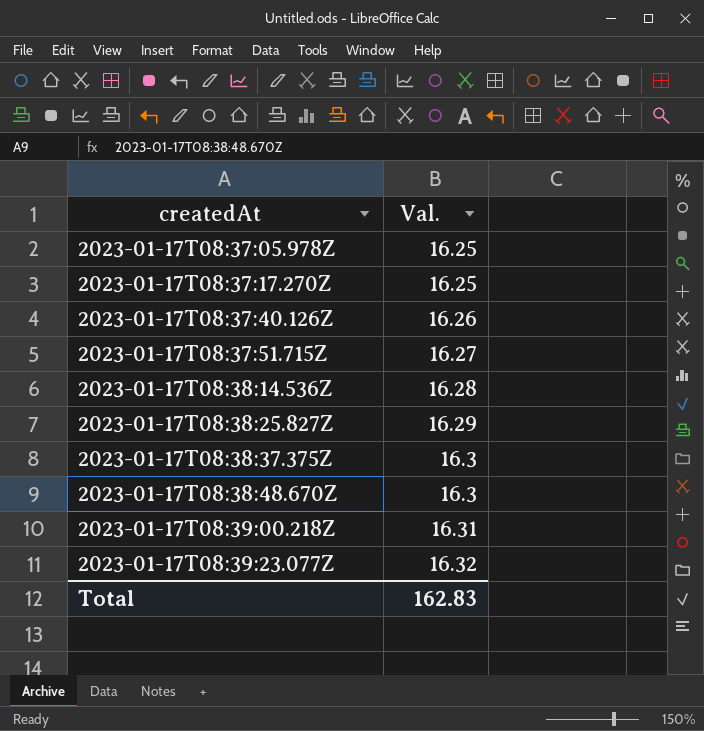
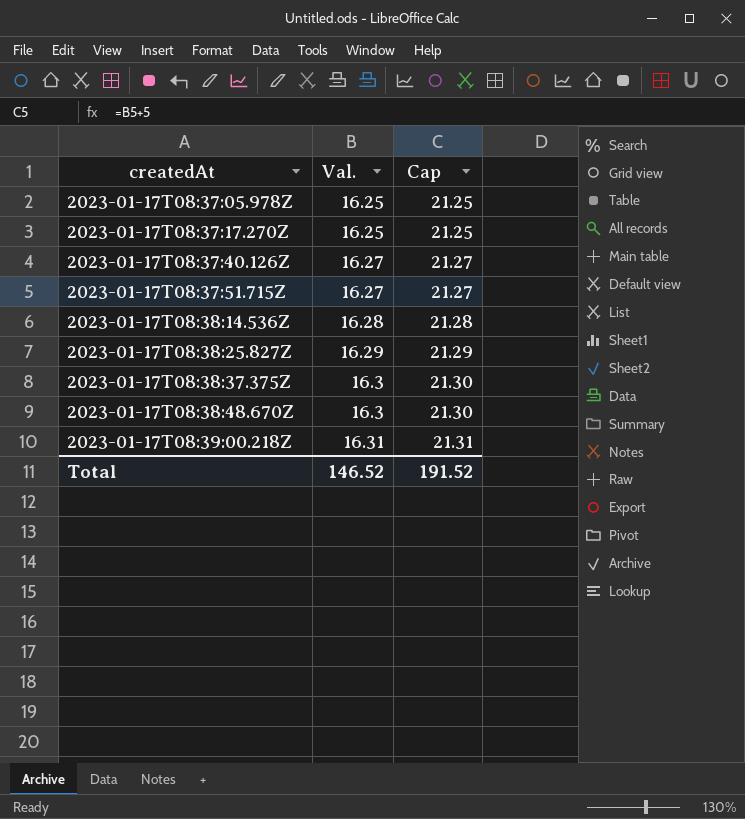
column Cap | formula: none -> [Val.] + 5
row 2023-01-17T08:39:23.077Z: 16.32 -> none
2023-01-17T08:37:40.126Z | Val.: 16.26 -> 16.27
Total | Val.: 162.83 -> 146.52

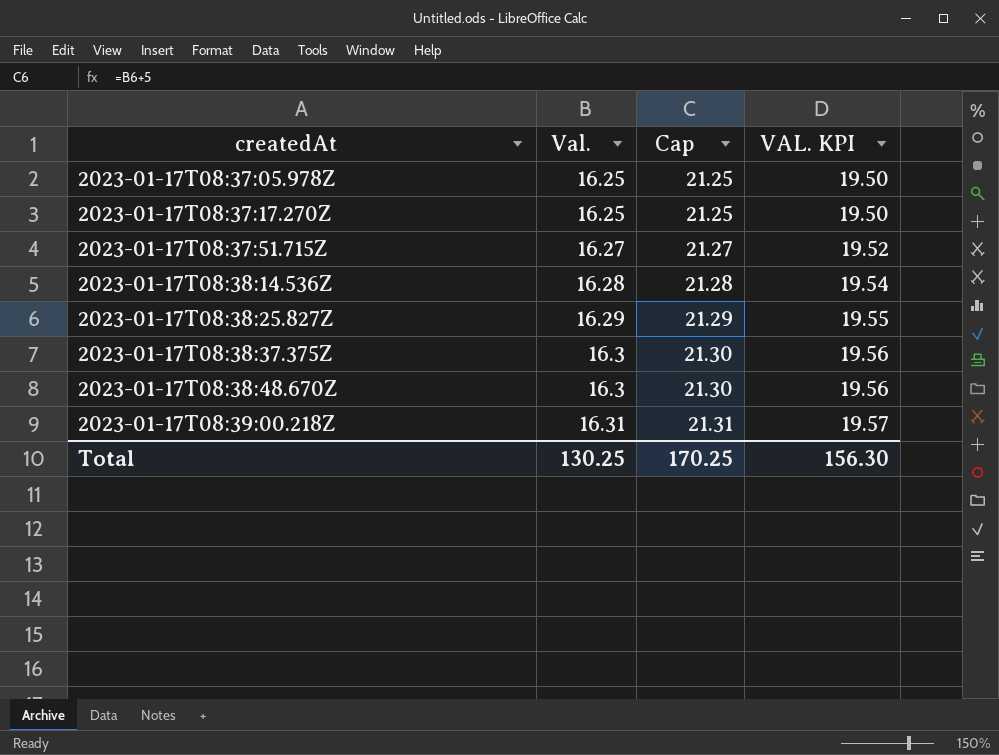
column VAL. KPI | formula: none -> [Val.] * 1.2
row 2023-01-17T08:37:40.126Z: 16.27 | 21.27 -> none
Total | Val.: 146.52 -> 130.25
Total | Cap: 191.52 -> 170.25

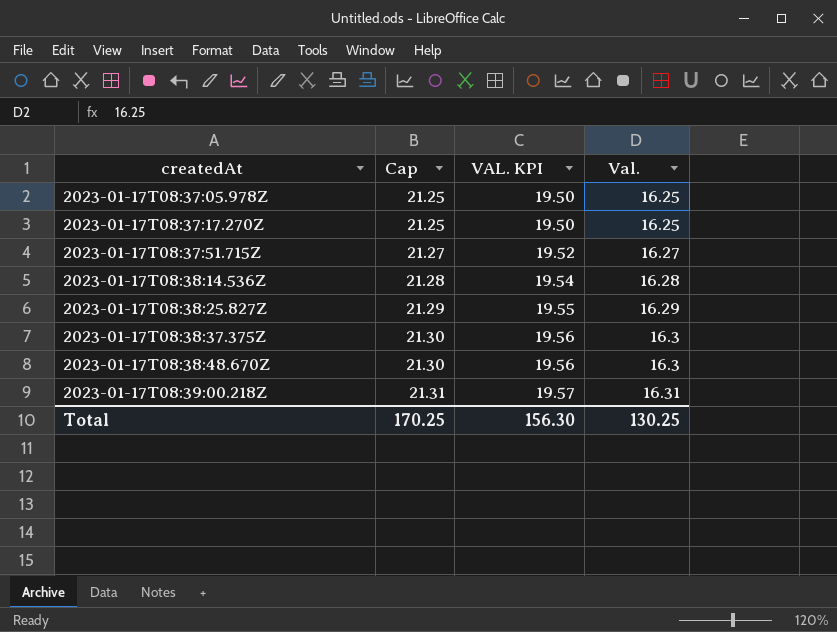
column Val. | position: 2 -> 4

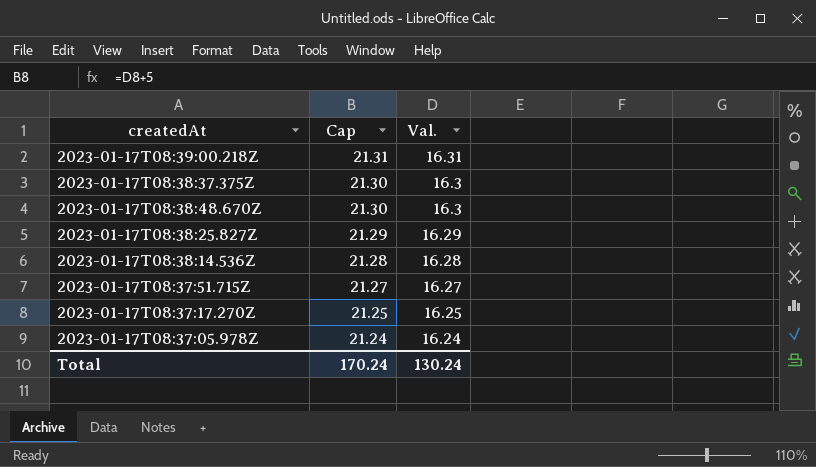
row order: createdAt ascending -> Cap descending
column VAL. KPI | formula: [Val.] * 1.2 -> none
2023-01-17T08:37:05.978Z | Cap: 21.25 -> 21.24
2023-01-17T08:37:05.978Z | Val.: 16.25 -> 16.24
Total | Cap: 170.25 -> 170.24
Total | Val.: 130.25 -> 130.24

